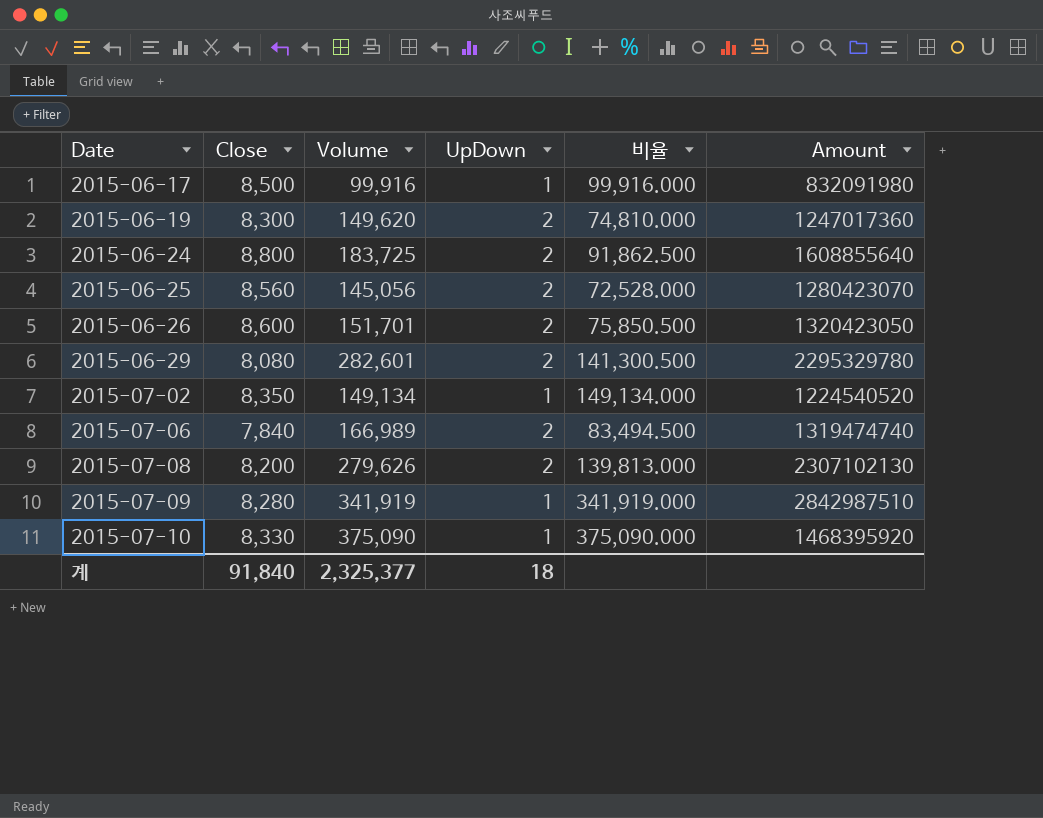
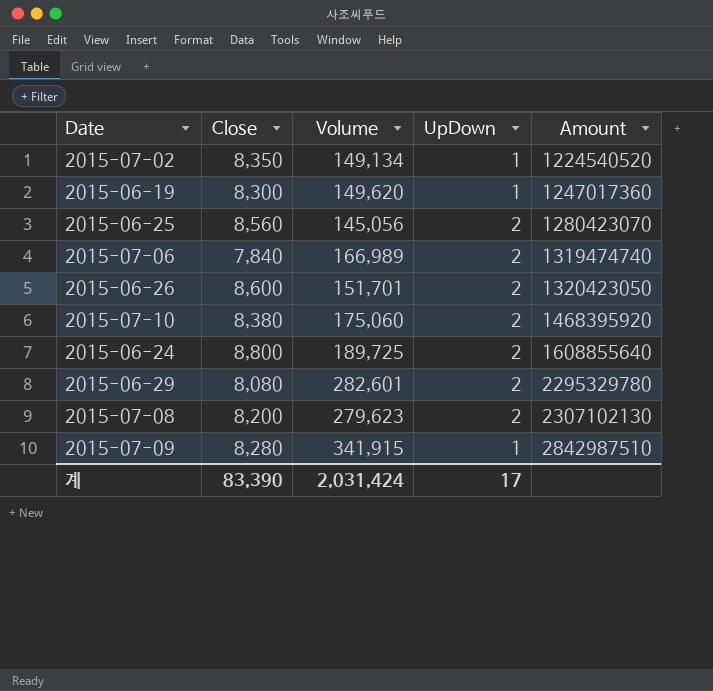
row order: Date ascending -> Amount ascending
column 비율 | formula: [Volume] / [UpDown] -> none
row 2015-06-17: 8,500 | 99,916 | 1 | 99,916.000 | 832091980 -> none
2015-06-19 | UpDown: 2 -> 1
2015-07-10 | Close: 8,330 -> 8,380
2015-07-10 | Volume: 375,090 -> 175,060
2015-07-10 | UpDown: 1 -> 2
2015-06-24 | Volume: 183,725 -> 189,725
2015-07-08 | Volume: 279,626 -> 279,623
2015-07-09 | Volume: 341,919 -> 341,915
계 | Close: 91,840 -> 83,390
계 | Volume: 2,325,377 -> 2,031,424
계 | UpDown: 18 -> 17

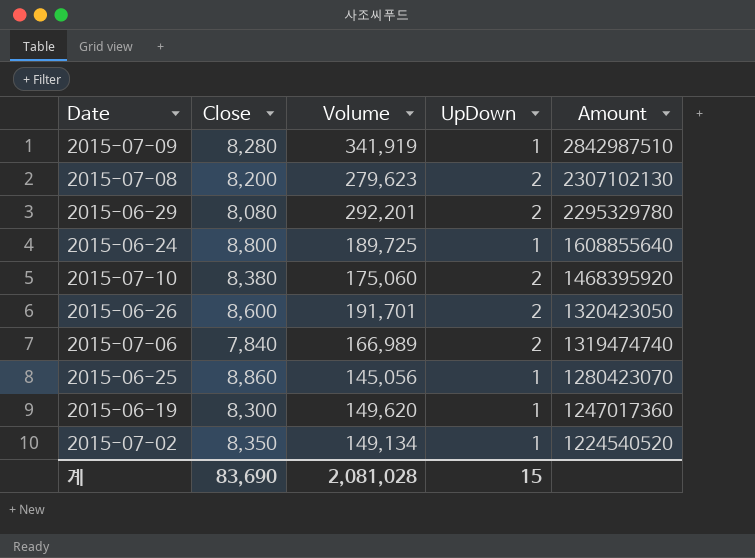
row order: Amount ascending -> Amount descending
2015-07-09 | Volume: 341,915 -> 341,919
2015-06-29 | Volume: 282,601 -> 292,201
2015-06-24 | UpDown: 2 -> 1
2015-06-26 | Volume: 151,701 -> 191,701
2015-06-25 | Close: 8,560 -> 8,860
2015-06-25 | UpDown: 2 -> 1
계 | Close: 83,390 -> 83,690
계 | Volume: 2,031,424 -> 2,081,028
계 | UpDown: 17 -> 15

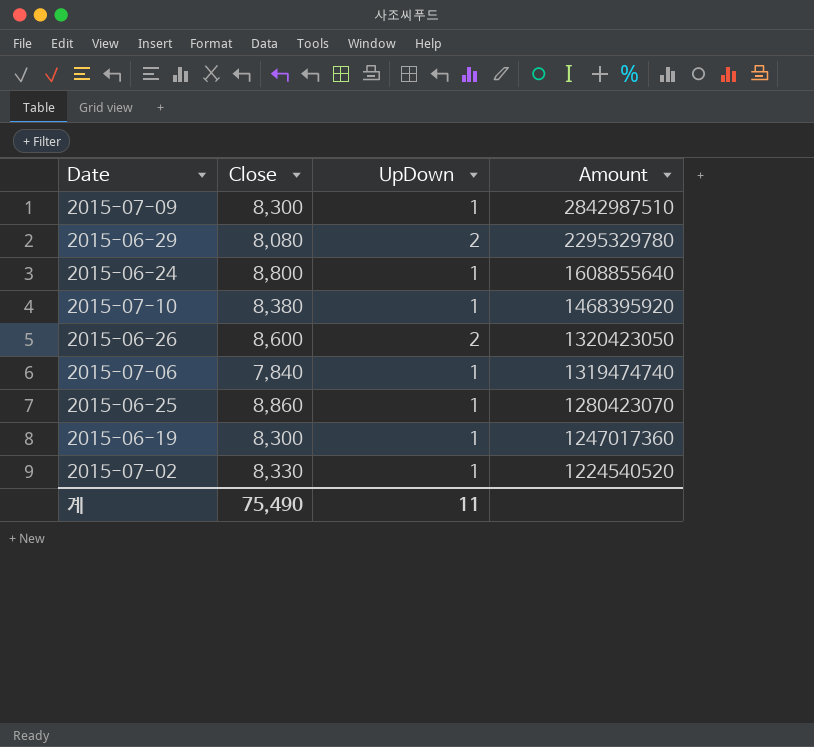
column Volume | position: 3 -> none
row 2015-07-08: 8,200 | 279,623 | 2 | 2307102130 -> none
2015-07-09 | Close: 8,280 -> 8,300
2015-07-10 | UpDown: 2 -> 1
2015-07-06 | UpDown: 2 -> 1
2015-07-02 | Close: 8,350 -> 8,330
계 | Close: 83,690 -> 75,490
계 | UpDown: 15 -> 11

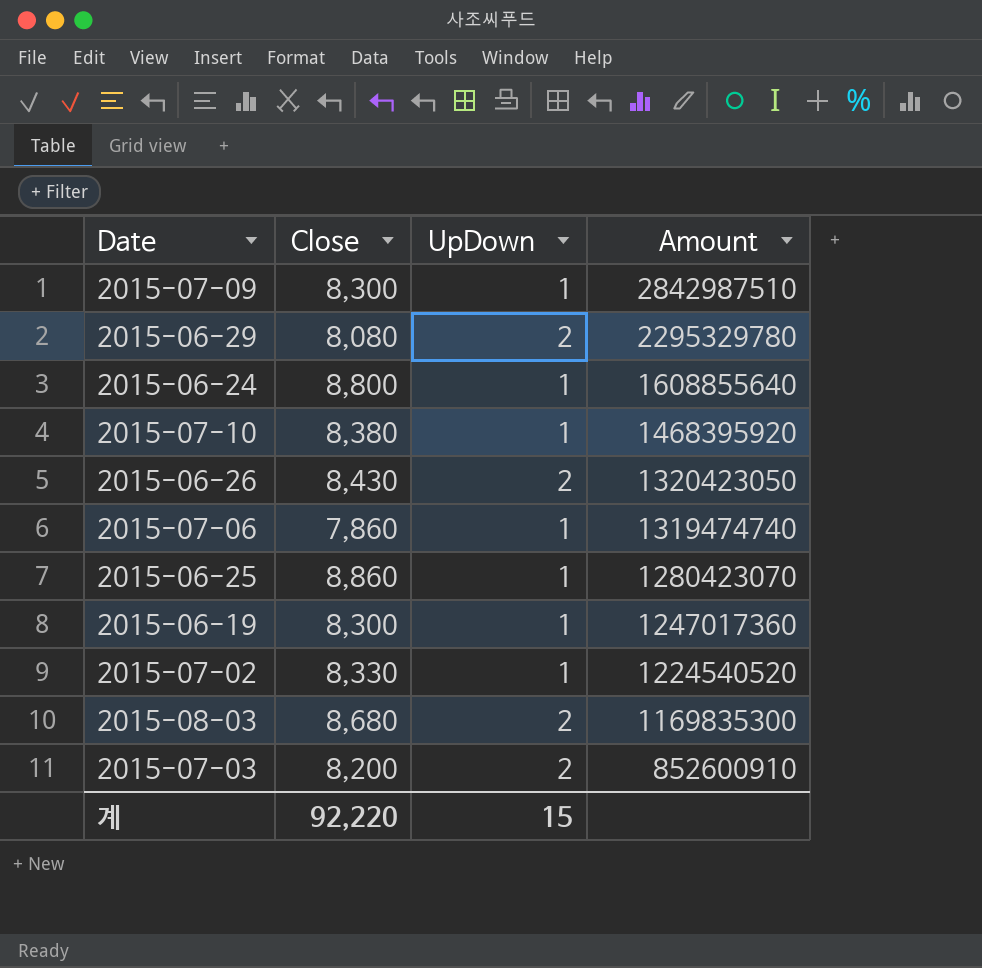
2015-06-26 | Close: 8,600 -> 8,430
2015-07-06 | Close: 7,840 -> 7,860
row 2015-08-03: none -> 8,680 | 2 | 1169835300
row 2015-07-03: none -> 8,200 | 2 | 852600910
계 | Close: 75,490 -> 92,220
계 | UpDown: 11 -> 15

